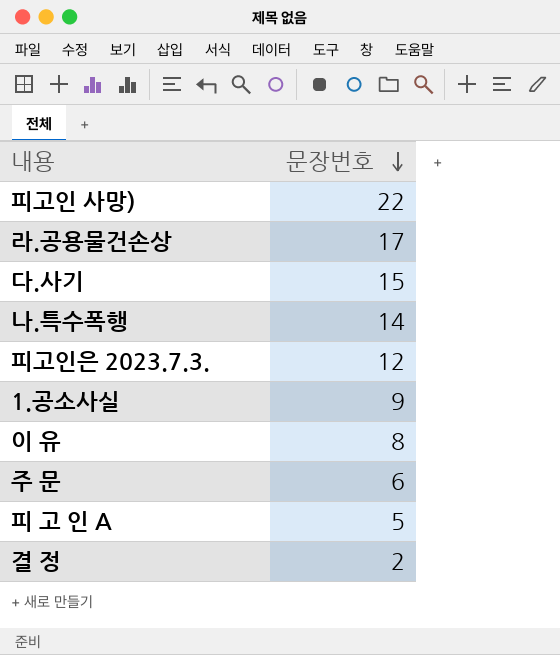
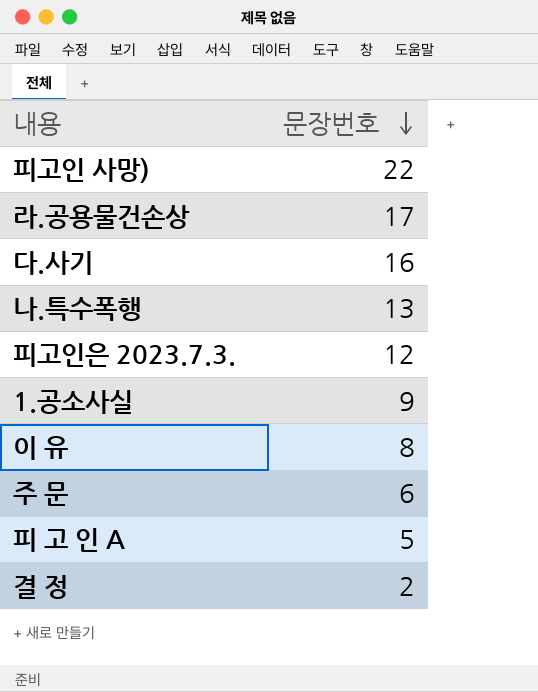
다.사기 | 문장번호: 15 -> 16
나.특수폭행 | 문장번호: 14 -> 13

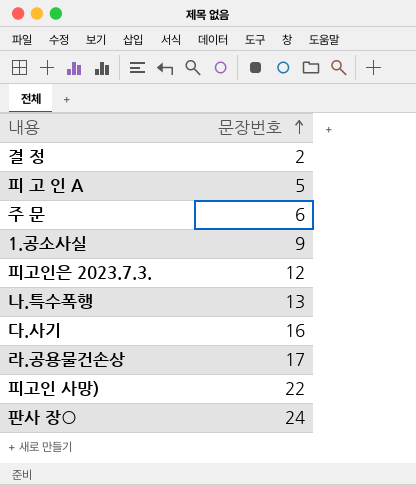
row order: 문장번호 descending -> 문장번호 ascending
row 이 유: 8 -> none
row 판사 장○: none -> 24

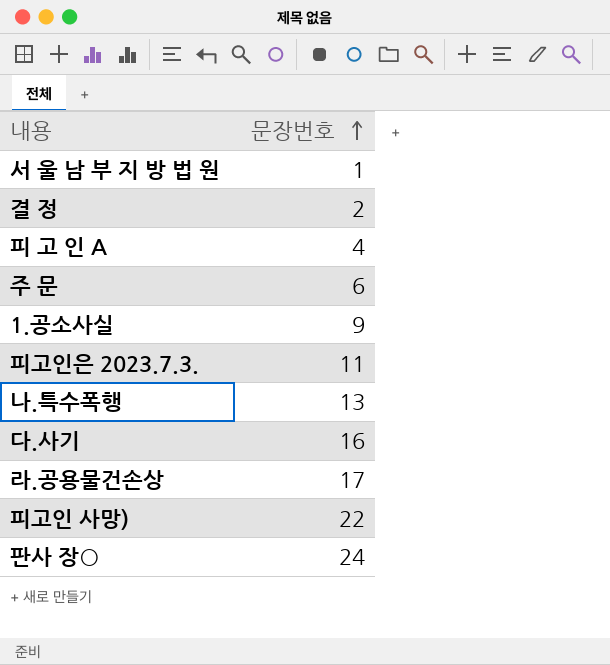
row 서 울 남 부 지 방 법 원: none -> 1
피 고 인 A | 문장번호: 5 -> 4
피고인은 2023.7.3. | 문장번호: 12 -> 11

